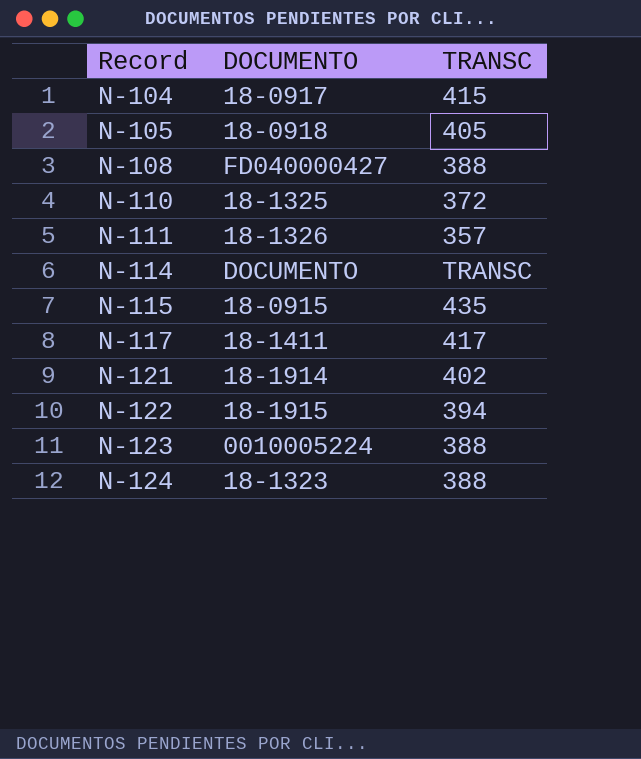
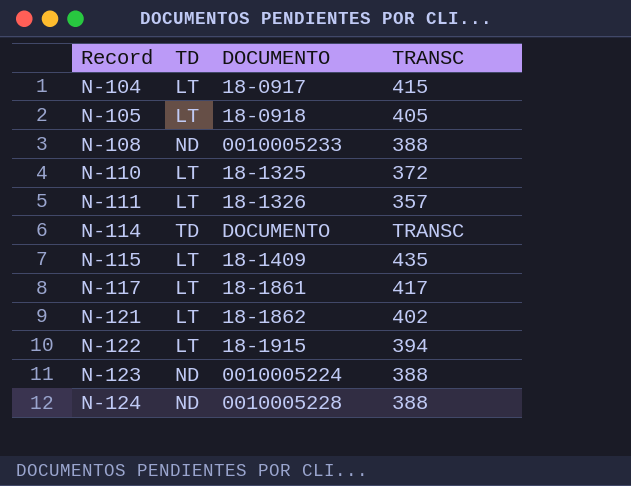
column TD | position: none -> 2
N-108 | DOCUMENTO: FD040000427 -> 0010005233
N-115 | DOCUMENTO: 18-0915 -> 18-1409
N-117 | DOCUMENTO: 18-1411 -> 18-1861
N-121 | DOCUMENTO: 18-1914 -> 18-1862
N-124 | DOCUMENTO: 18-1323 -> 0010005228

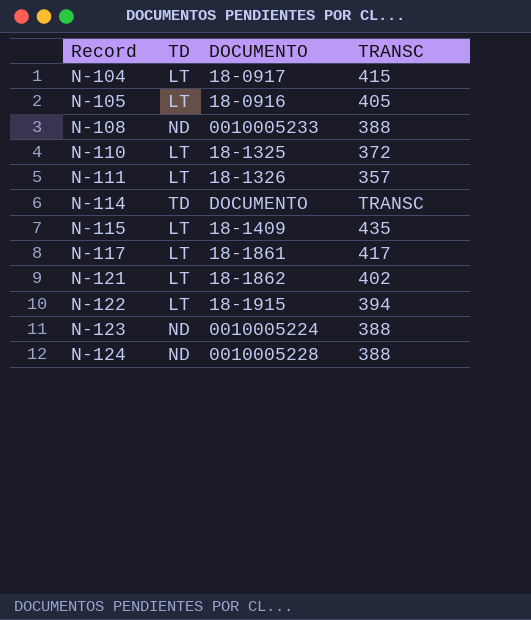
N-105 | DOCUMENTO: 18-0918 -> 18-0916

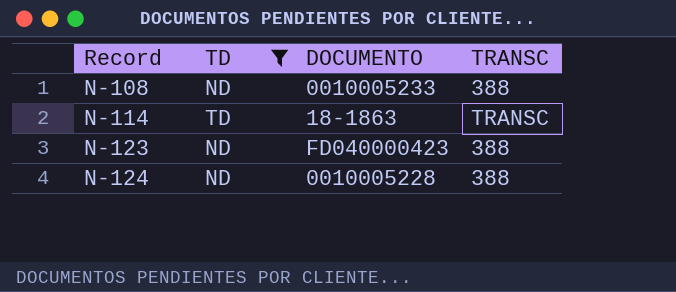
filter: none -> TD != LT
N-114 | DOCUMENTO: DOCUMENTO -> 18-1863
N-123 | DOCUMENTO: 0010005224 -> FD040000423

